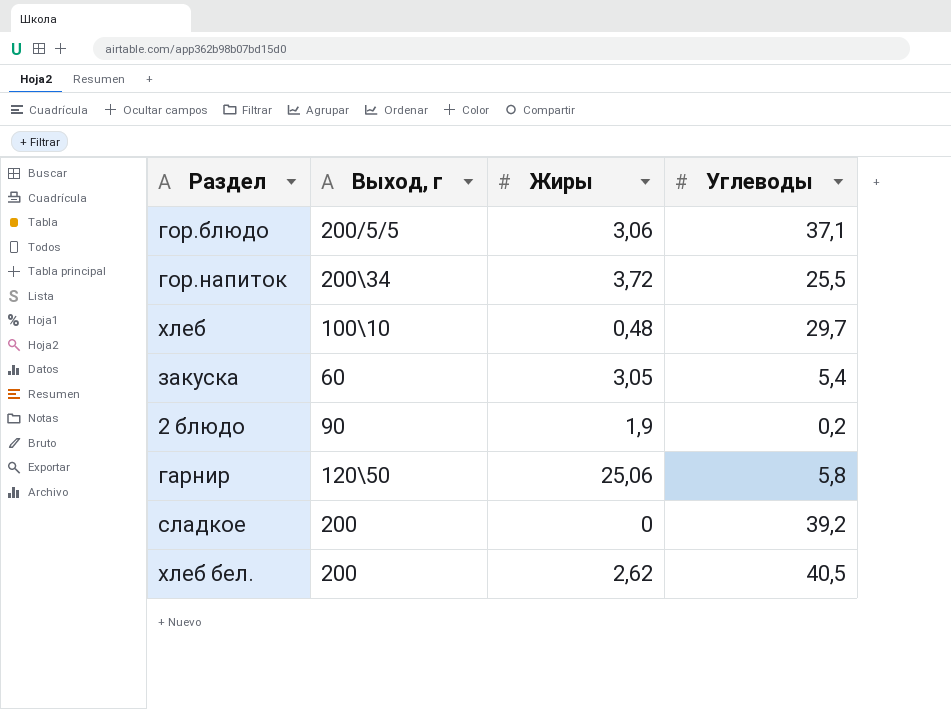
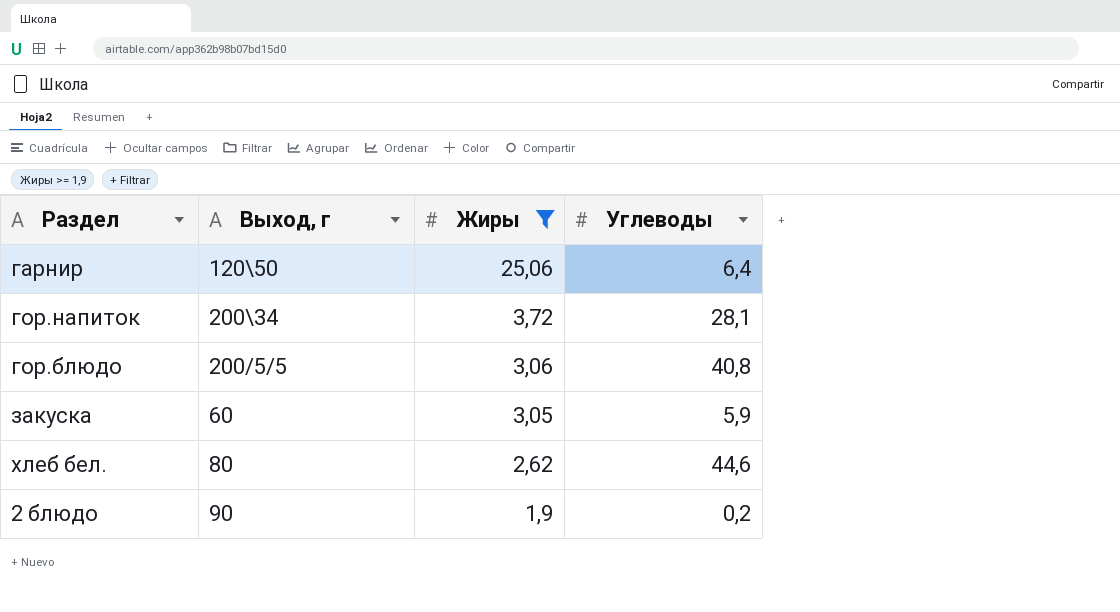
filter: none -> Жиры >= 1,9
row order: none -> Жиры descending
гарнир | Углеводы: 5,8 -> 6,4
гор.напиток | Углеводы: 25,5 -> 28,1
гор.блюдо | Углеводы: 37,1 -> 40,8
закуска | Углеводы: 5,4 -> 5,9
хлеб бел. | Выход, г: 200 -> 80
хлеб бел. | Углеводы: 40,5 -> 44,6

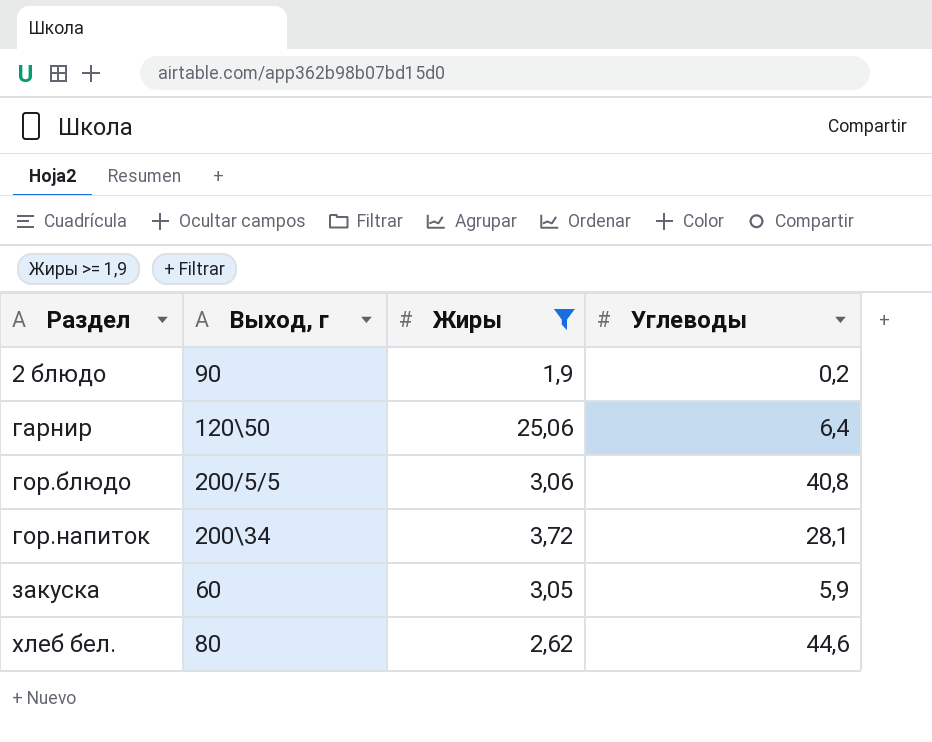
row order: Жиры descending -> Раздел ascending

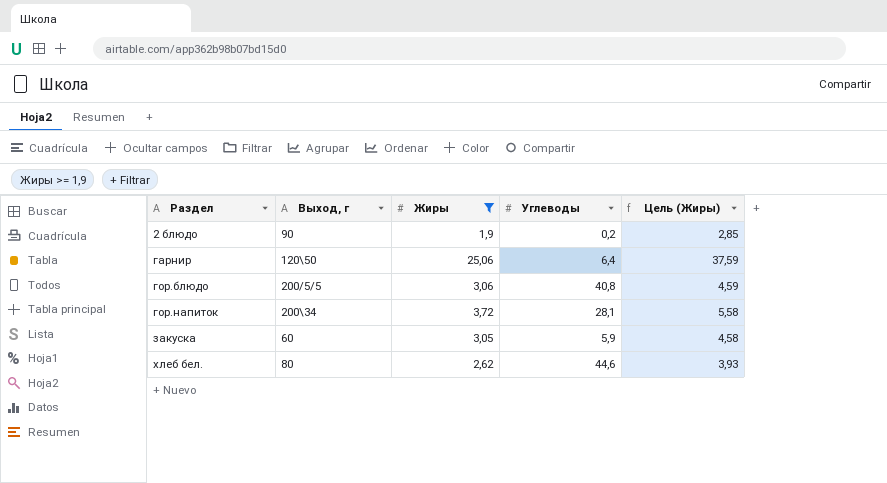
column Цель (Жиры) | formula: none -> [Жиры] * 1,5

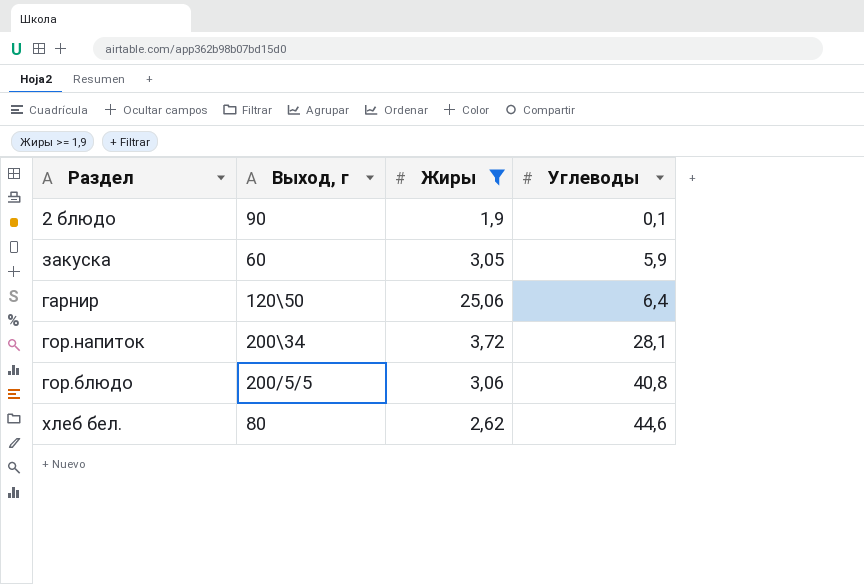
row order: Раздел ascending -> Углеводы ascending
column Цель (Жиры) | formula: [Жиры] * 1,5 -> none
2 блюдо | Углеводы: 0,2 -> 0,1

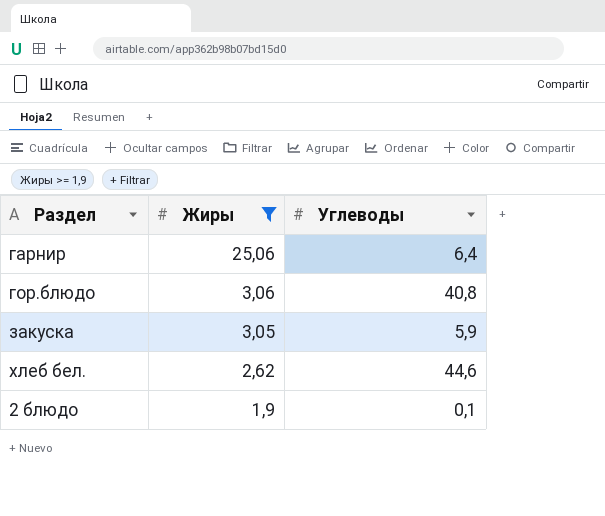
row order: Углеводы ascending -> Жиры descending
column Выход, г | position: 2 -> none
row гор.напиток: 200\34 | 3,72 | 28,1 -> none

